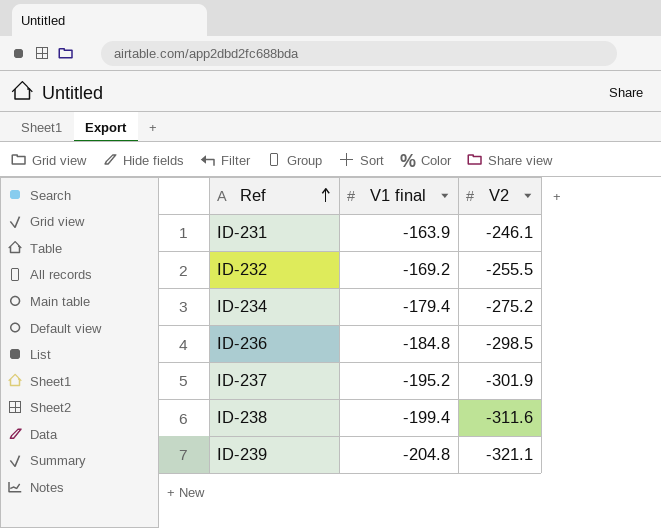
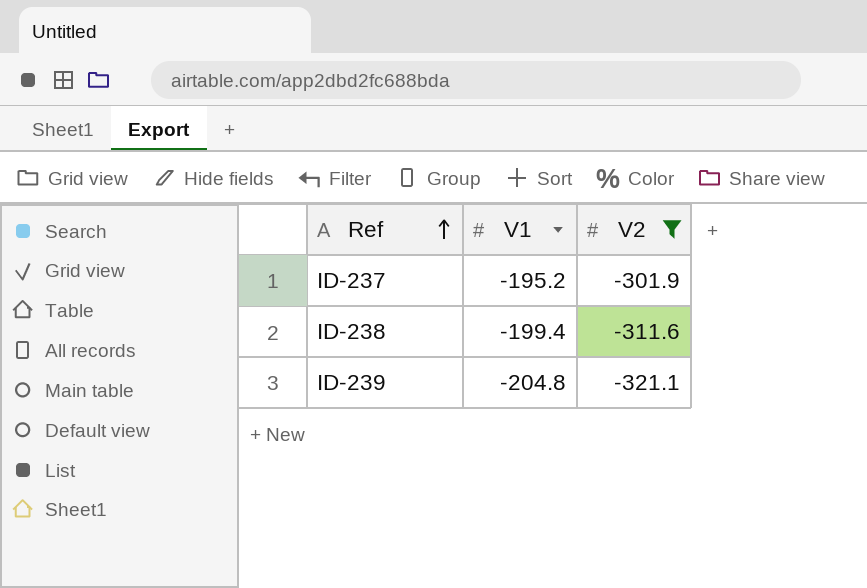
filter: none -> V2 <= -301.9
column name: V1 final -> V1

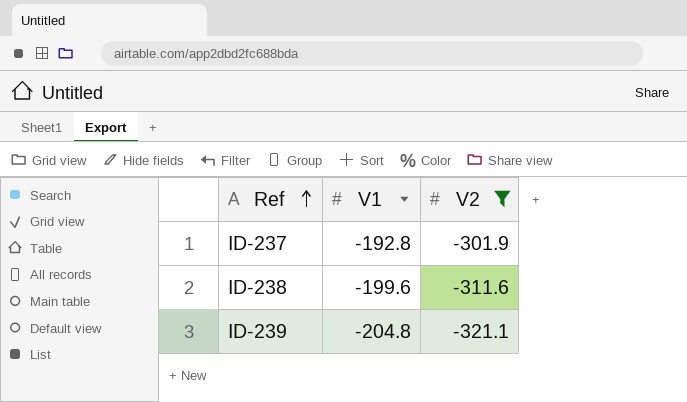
ID-237 | V1: -195.2 -> -192.8
ID-238 | V1: -199.4 -> -199.6

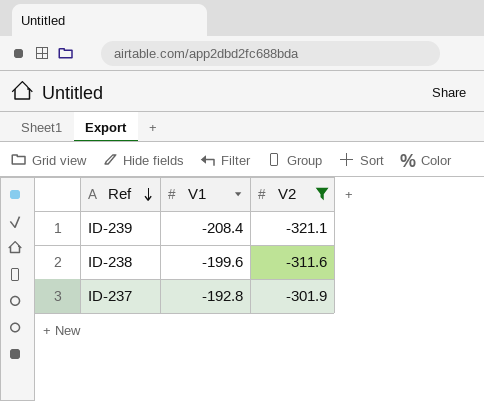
row order: Ref ascending -> Ref descending
ID-239 | V1: -204.8 -> -208.4

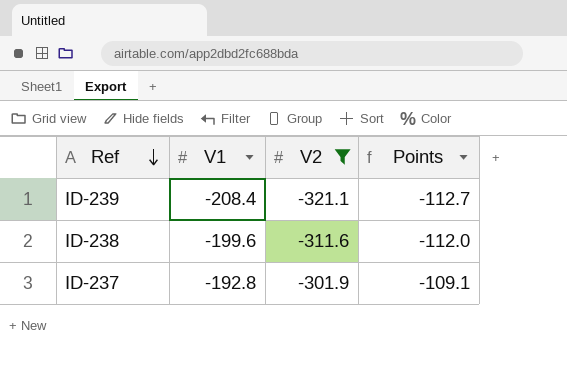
column Points | formula: none -> [V2] - [V1]

